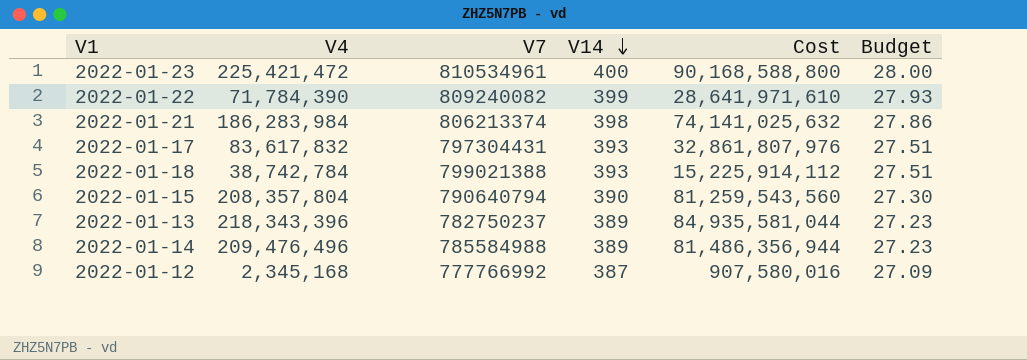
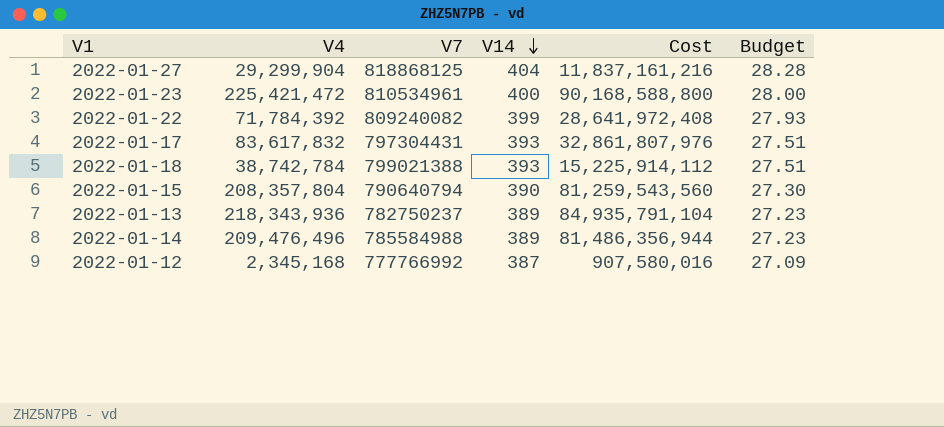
row 2022-01-21: 186,283,984 | 806213374 | 398 | 74,141,025,632 | 27.86 -> none
row 2022-01-27: none -> 29,299,904 | 818868125 | 404 | 11,837,161,216 | 28.28
2022-01-22 | V4: 71,784,390 -> 71,784,392
2022-01-22 | Cost: 28,641,971,610 -> 28,641,972,408
2022-01-13 | V4: 218,343,396 -> 218,343,936
2022-01-13 | Cost: 84,935,581,044 -> 84,935,791,104

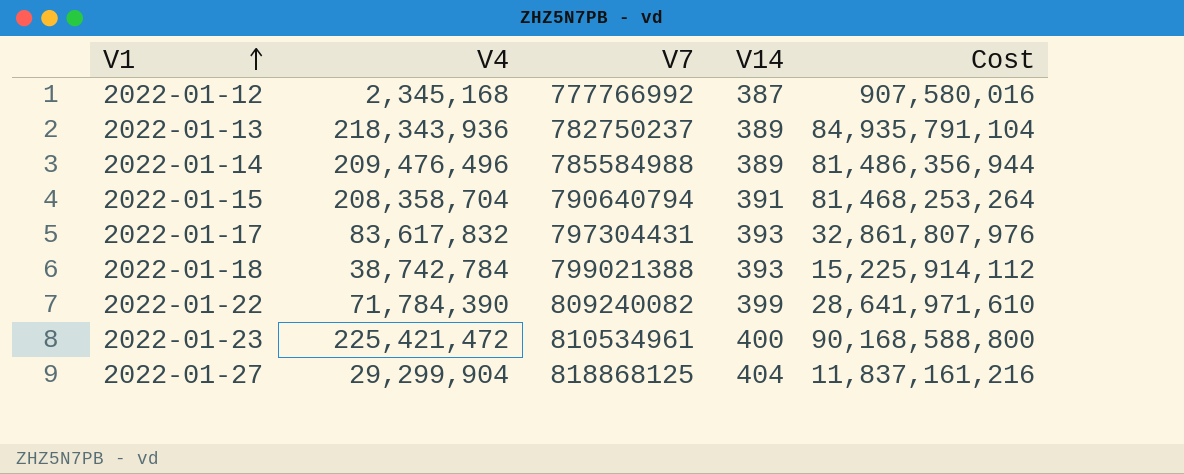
row order: V14 descending -> V1 ascending
column Budget | formula: [V14] * 0.07 -> none
2022-01-15 | V4: 208,357,804 -> 208,358,704
2022-01-15 | V14: 390 -> 391
2022-01-15 | Cost: 81,259,543,560 -> 81,468,253,264
2022-01-22 | V4: 71,784,392 -> 71,784,390
2022-01-22 | Cost: 28,641,972,408 -> 28,641,971,610

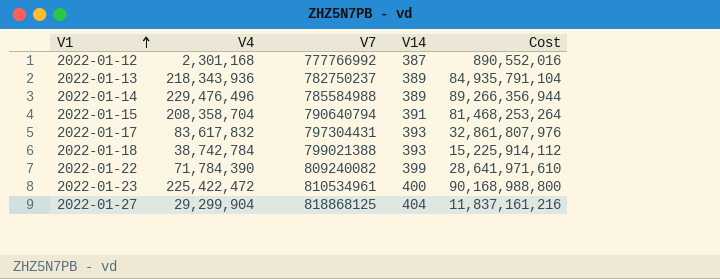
2022-01-12 | V4: 2,345,168 -> 2,301,168
2022-01-12 | Cost: 907,580,016 -> 890,552,016
2022-01-14 | V4: 209,476,496 -> 229,476,496
2022-01-14 | Cost: 81,486,356,944 -> 89,266,356,944
2022-01-23 | V4: 225,421,472 -> 225,422,472
2022-01-23 | Cost: 90,168,588,800 -> 90,168,988,800

